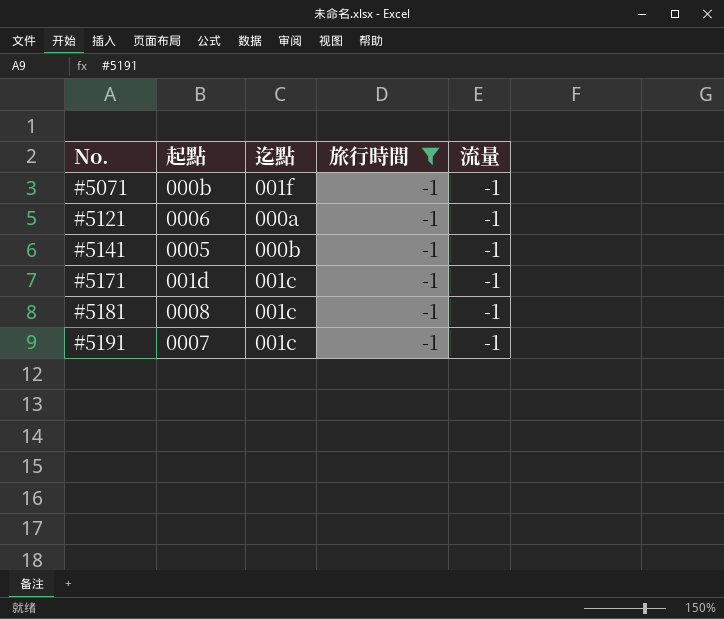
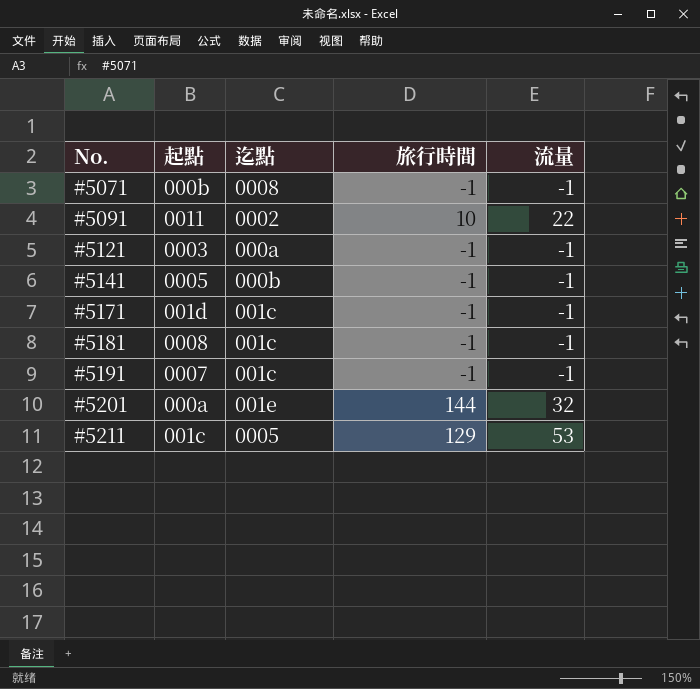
filter: 旅行時間 = -1 -> none
#5071 | 迄點: 001f -> 0008
#5121 | 起點: 0006 -> 0003

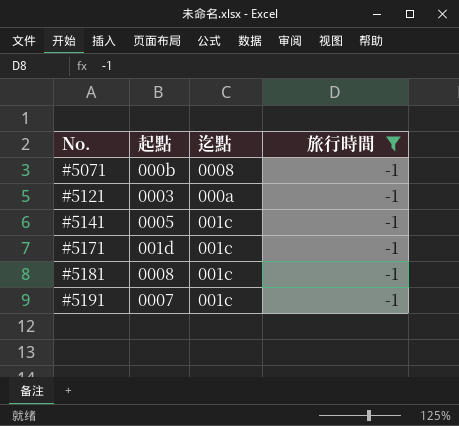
filter: none -> 旅行時間 = -1
column 流量 | position: 5 -> none
#5141 | 迄點: 000b -> 001c

